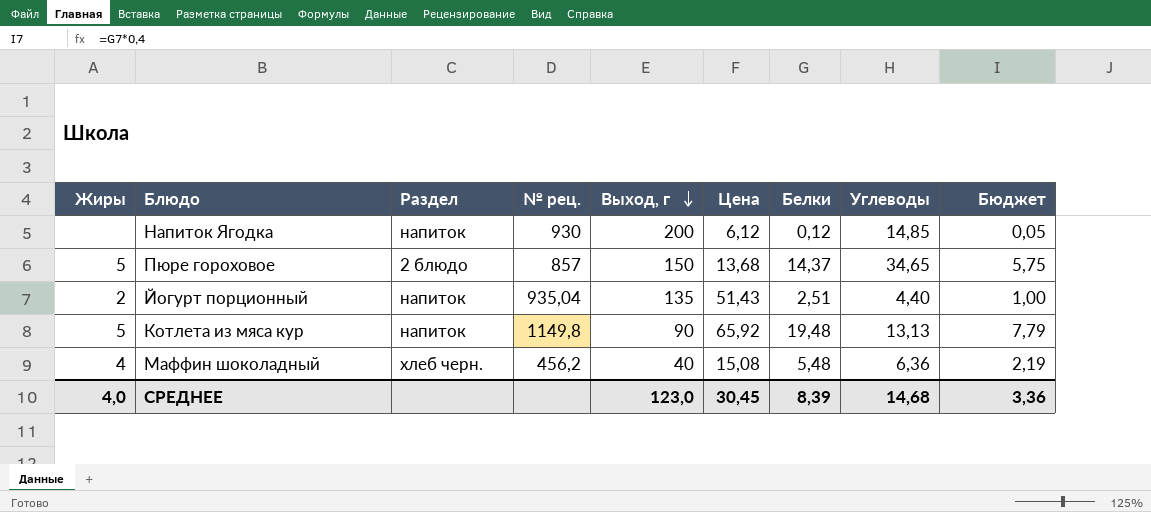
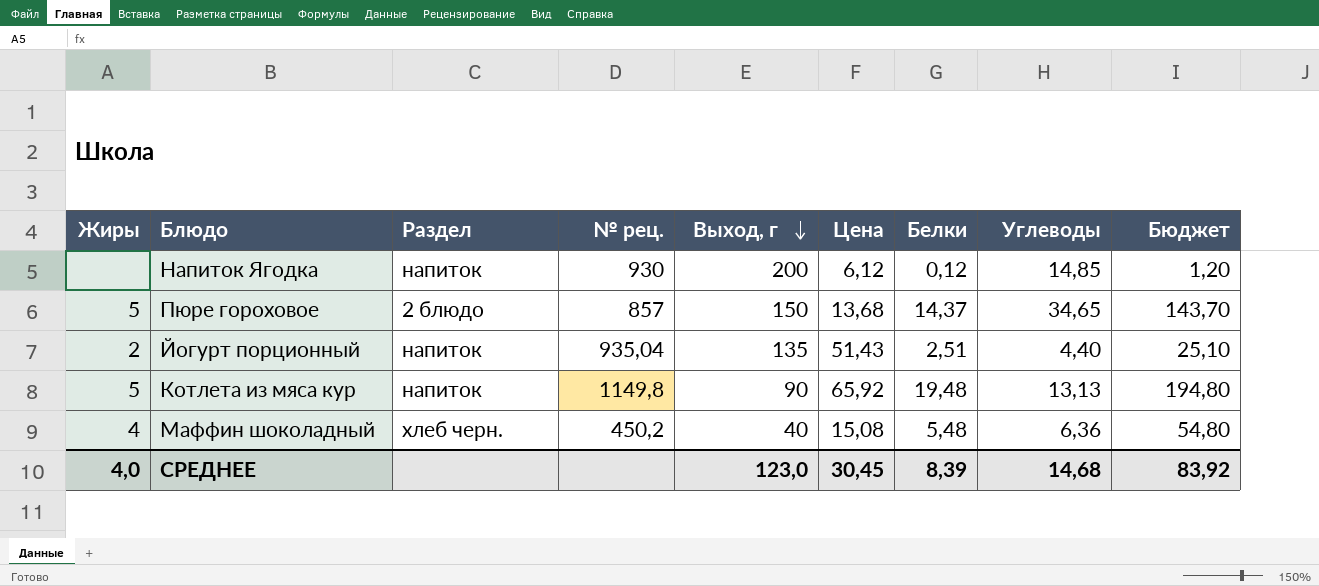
column Бюджет | formula: [Белки] * 0,4 -> [Белки] * 10
Маффин шоколадный | № рец.: 456,2 -> 450,2
СРЕДНЕЕ | Бюджет: 3,36 -> 83,92

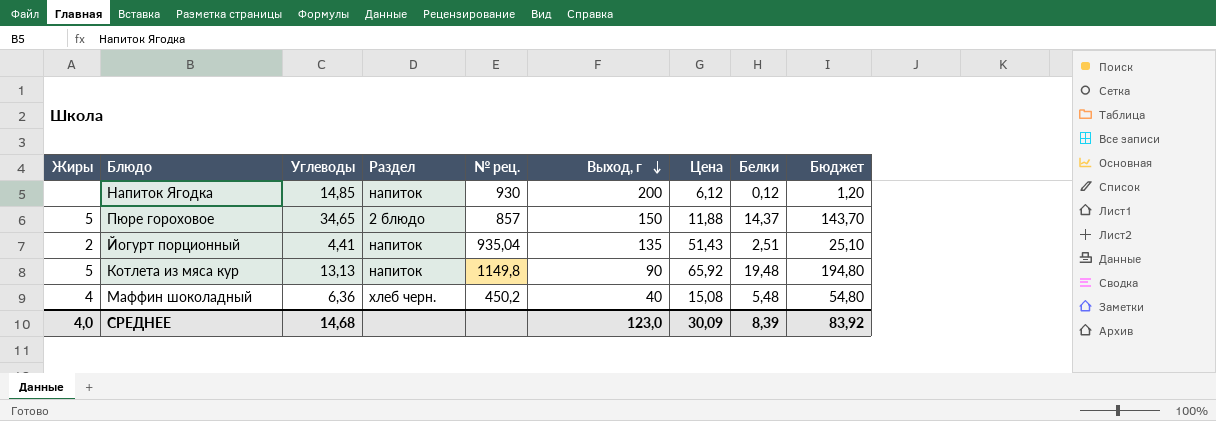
column Углеводы | position: 8 -> 3
Пюре гороховое | Цена: 13,68 -> 11,88
Йогурт порционный | Углеводы: 4,40 -> 4,41
СРЕДНЕЕ | Цена: 30,45 -> 30,09

